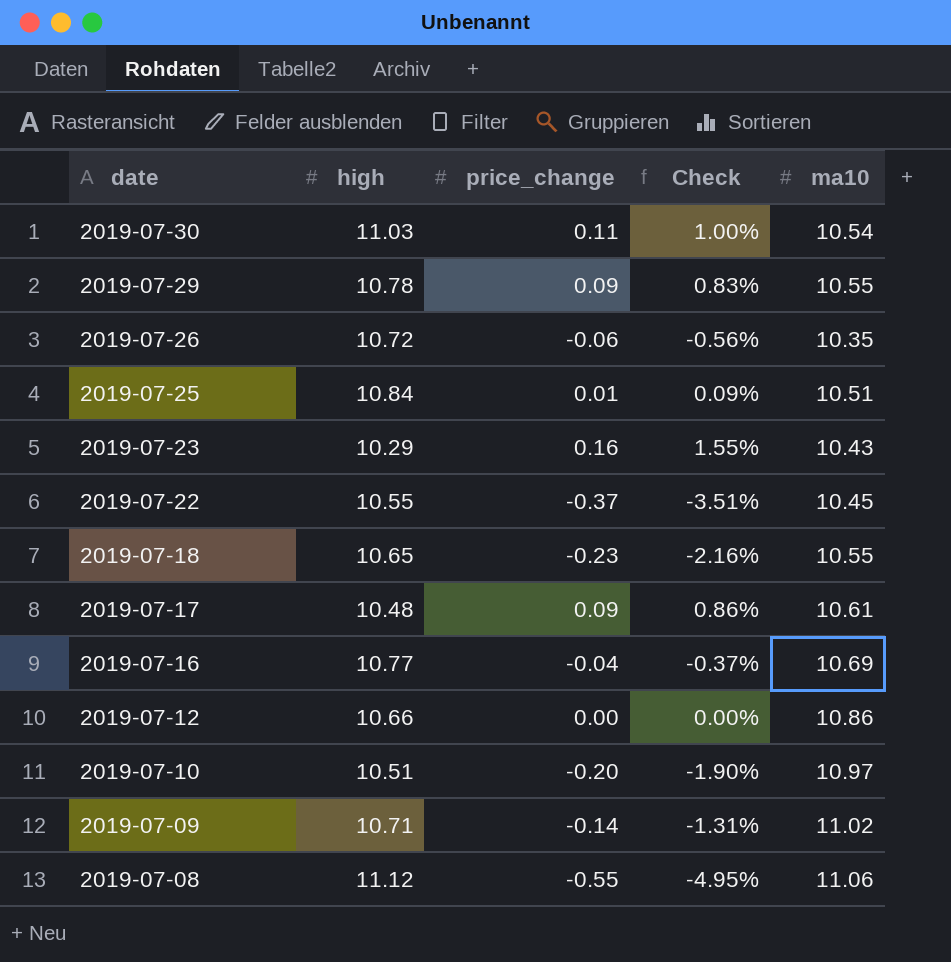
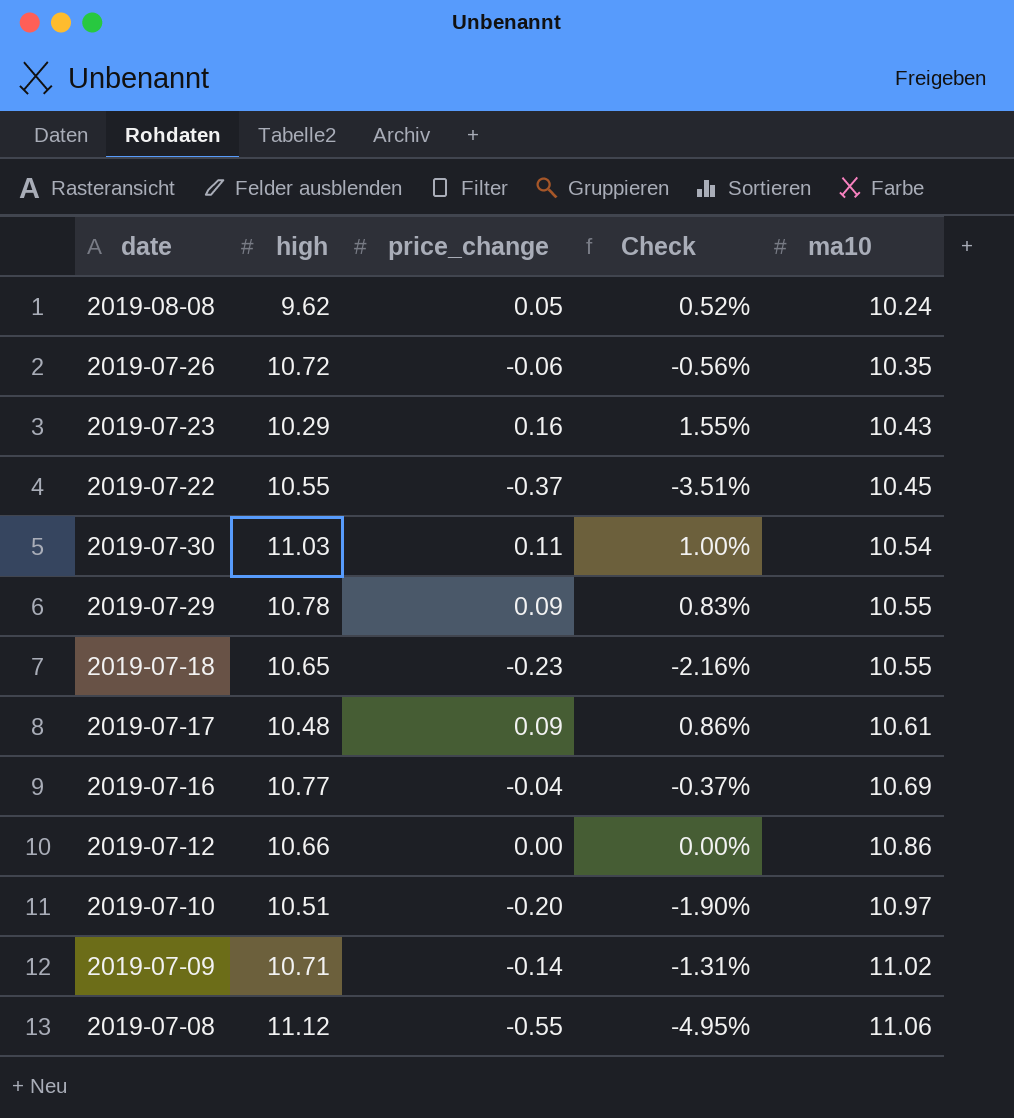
row order: date descending -> ma10 ascending
row 2019-07-25: 10.84 | 0.01 | 0.09% | 10.51 -> none
row 2019-08-08: none -> 9.62 | 0.05 | 0.52% | 10.24

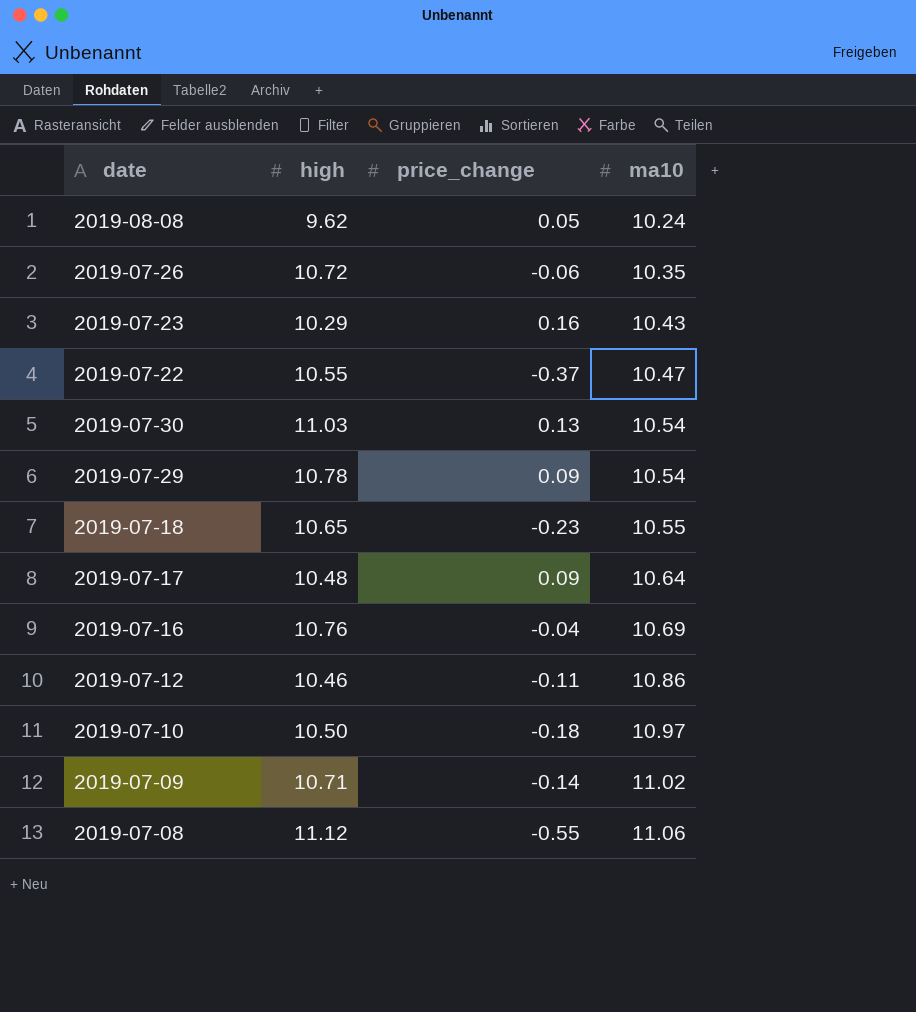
column Check | formula: [price_change] / [high] -> none
2019-07-22 | ma10: 10.45 -> 10.47
2019-07-30 | price_change: 0.11 -> 0.13
2019-07-29 | ma10: 10.55 -> 10.54
2019-07-17 | ma10: 10.61 -> 10.64
2019-07-16 | high: 10.77 -> 10.76
2019-07-12 | high: 10.66 -> 10.46
2019-07-12 | price_change: 0.00 -> -0.11
2019-07-10 | high: 10.51 -> 10.50
2019-07-10 | price_change: -0.20 -> -0.18

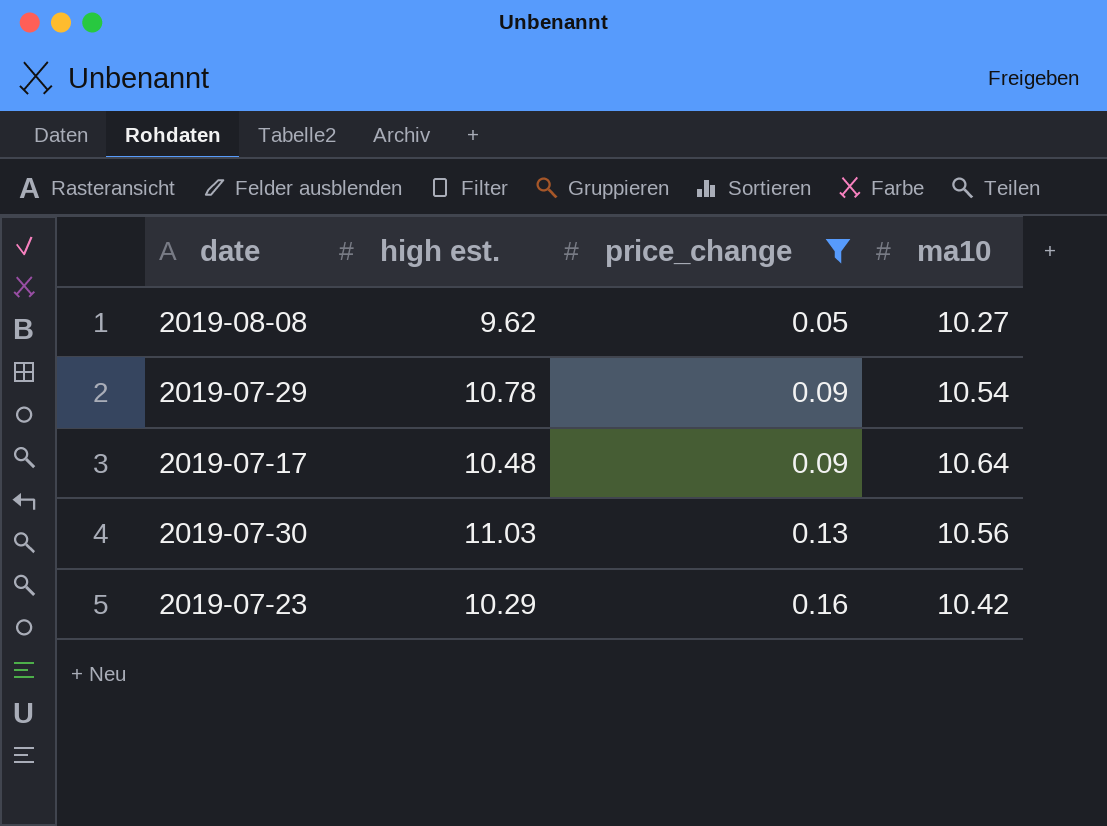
filter: none -> price_change >= 0.05
row order: ma10 ascending -> price_change ascending
column name: high -> high est.
2019-08-08 | ma10: 10.24 -> 10.27
2019-07-30 | ma10: 10.54 -> 10.56
2019-07-23 | ma10: 10.43 -> 10.42

